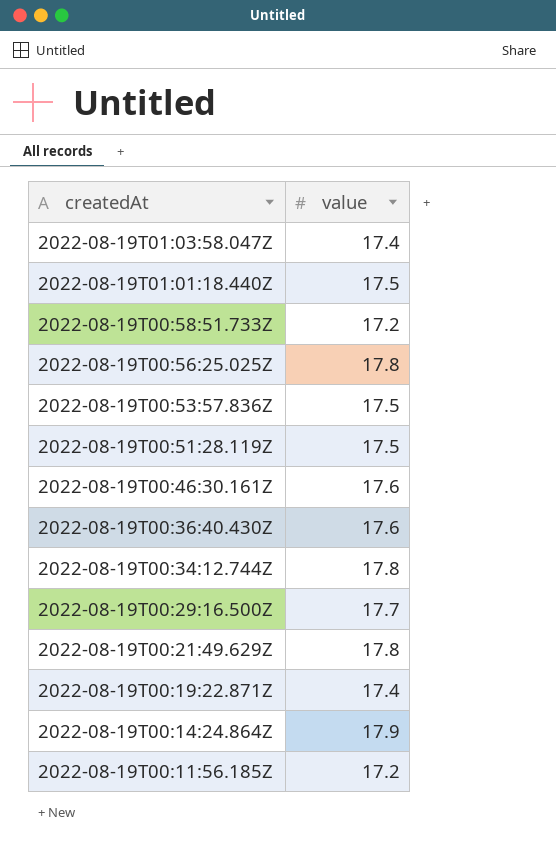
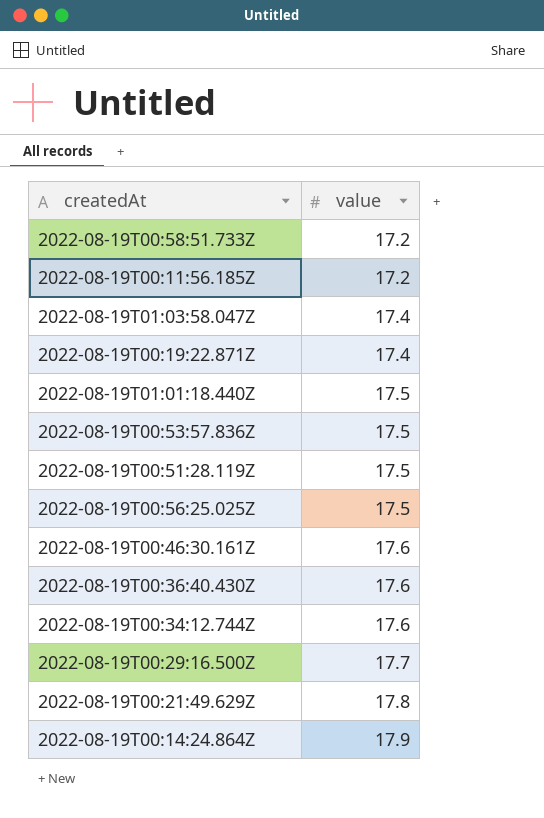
row order: createdAt descending -> value ascending
2022-08-19T00:56:25.025Z | value: 17.8 -> 17.5
2022-08-19T00:34:12.744Z | value: 17.8 -> 17.6

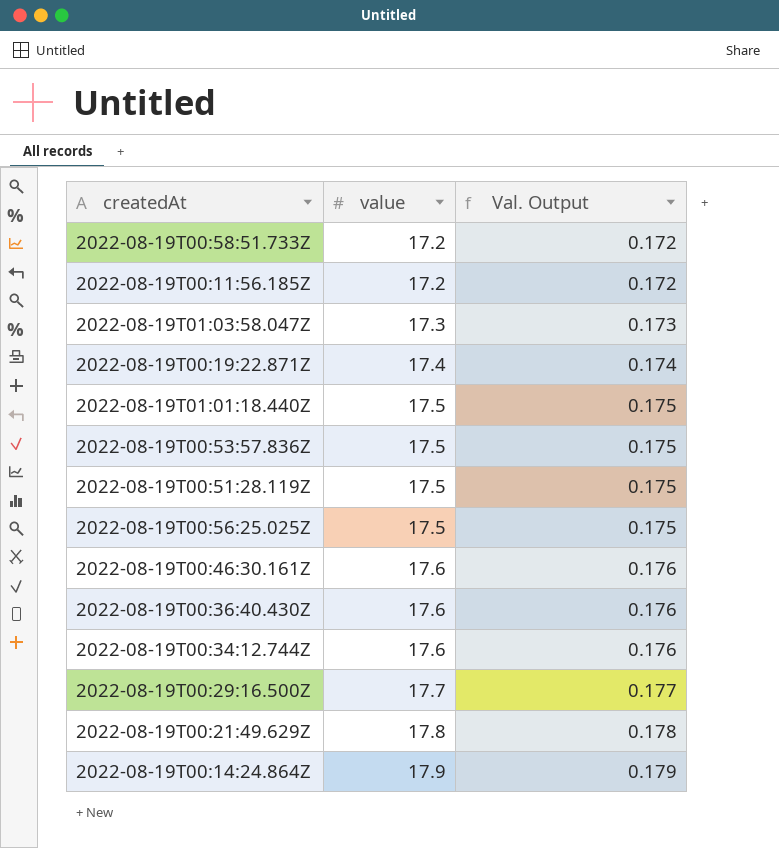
column Val. Output | formula: none -> [value] * 0.01
2022-08-19T01:03:58.047Z | value: 17.4 -> 17.3

